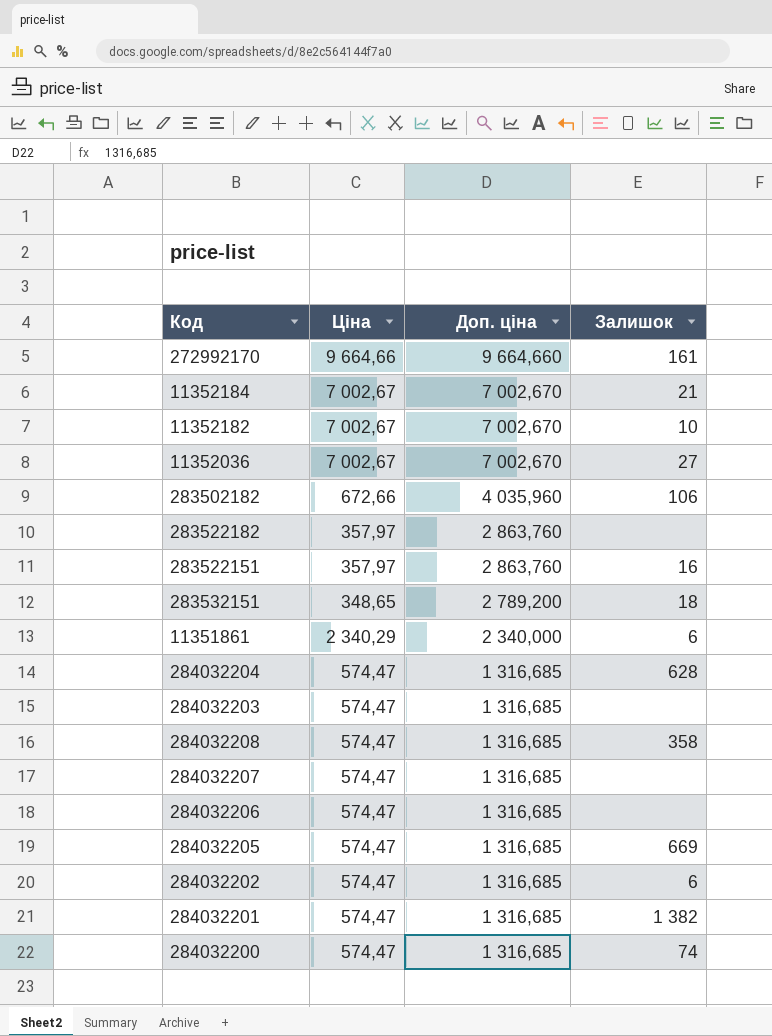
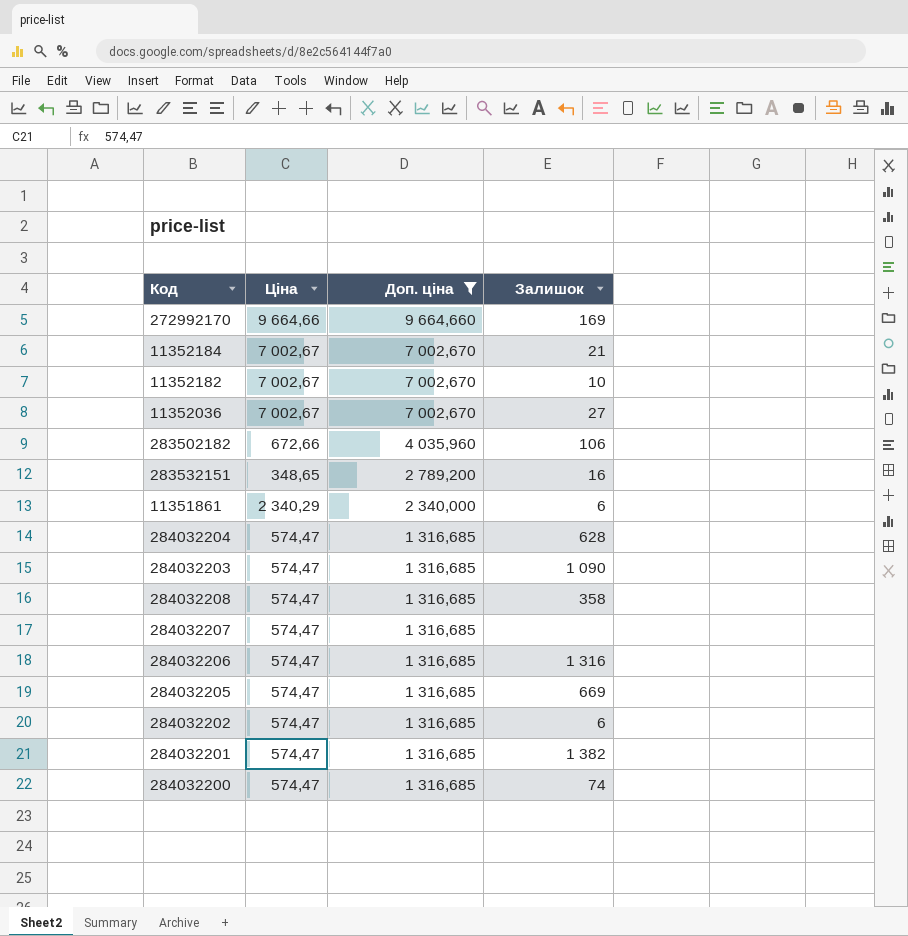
filter: none -> Доп. ціна != 2 863,760
272992170 | Залишок: 161 -> 169
283532151 | Залишок: 18 -> 16
284032203 | Залишок: none -> 1 090
284032206 | Залишок: none -> 1 316

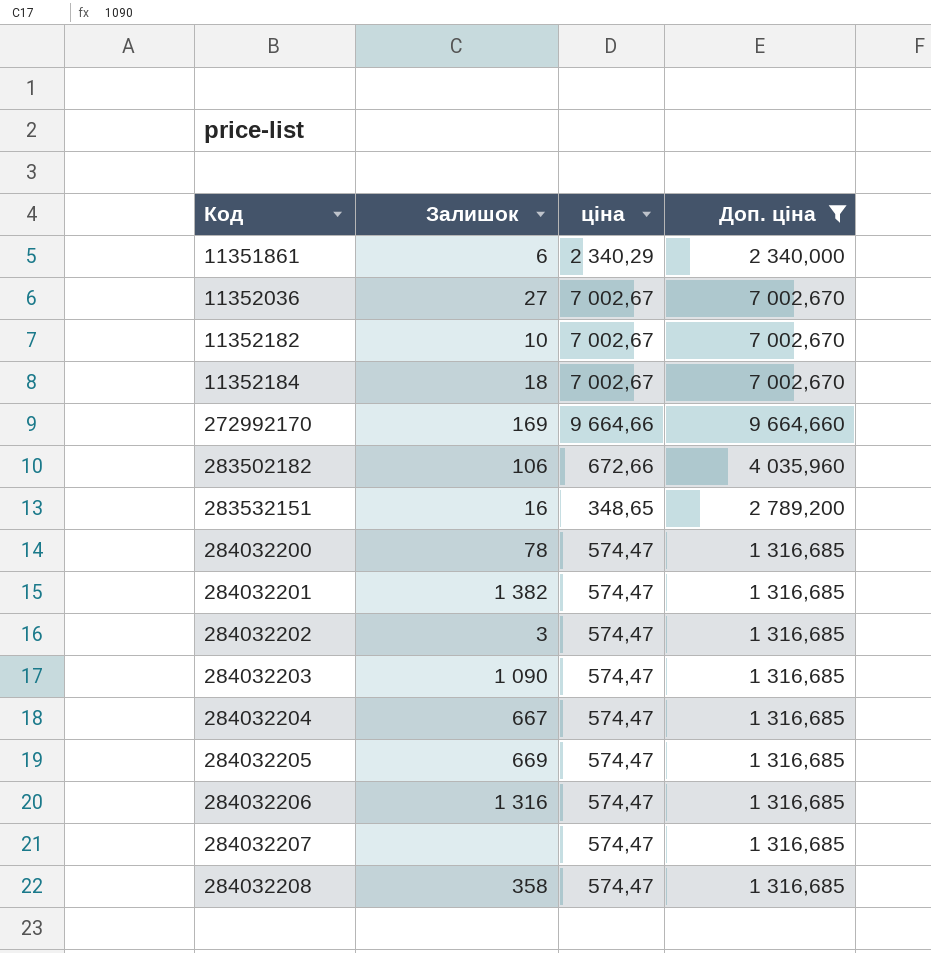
row order: Доп. ціна descending -> Код ascending
column Залишок | position: 4 -> 2
column name: Ціна -> ціна
11352184 | Залишок: 21 -> 18
284032200 | Залишок: 74 -> 78
284032202 | Залишок: 6 -> 3
284032204 | Залишок: 628 -> 667

